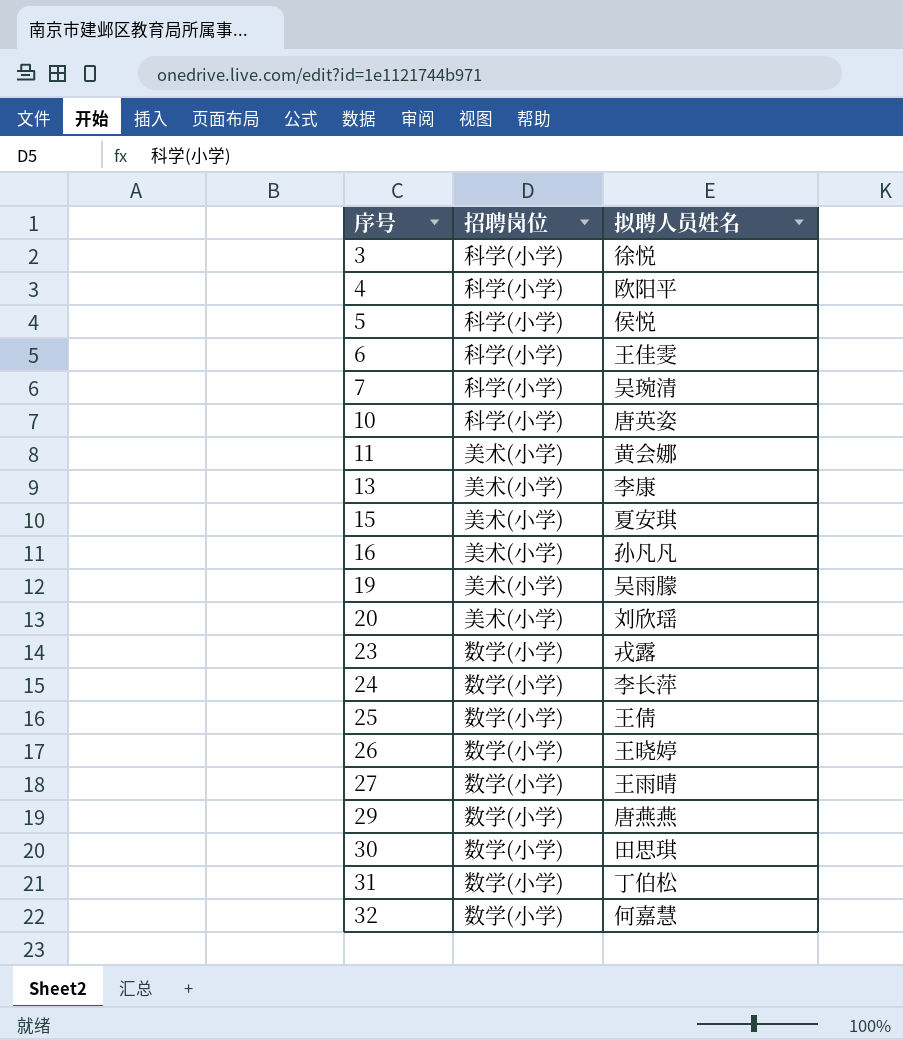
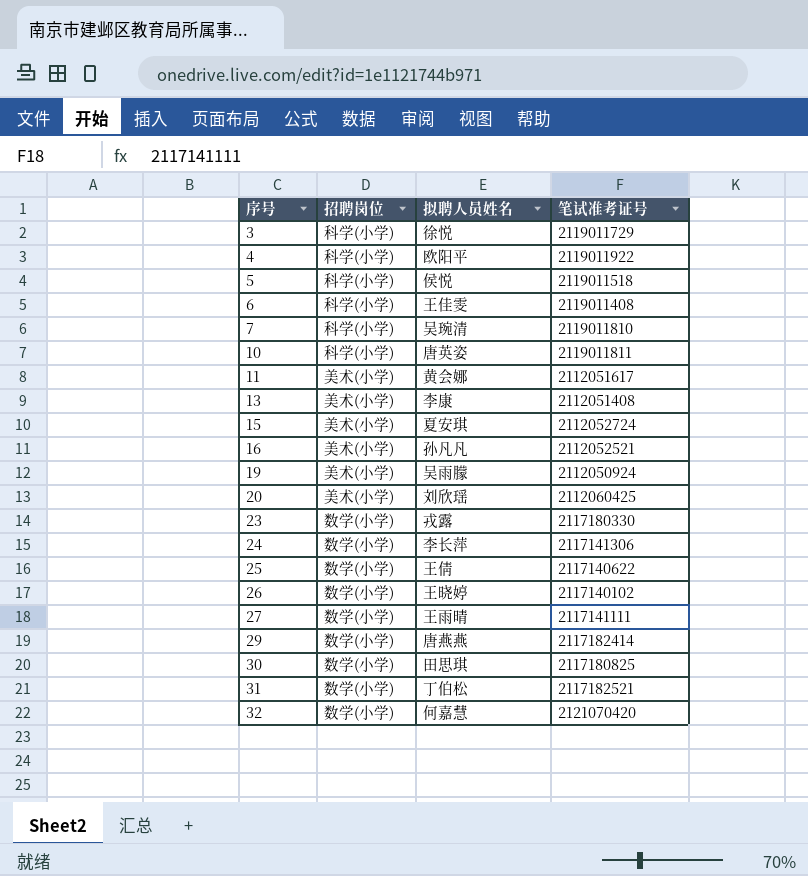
column 笔试准考证号 | position: none -> 4

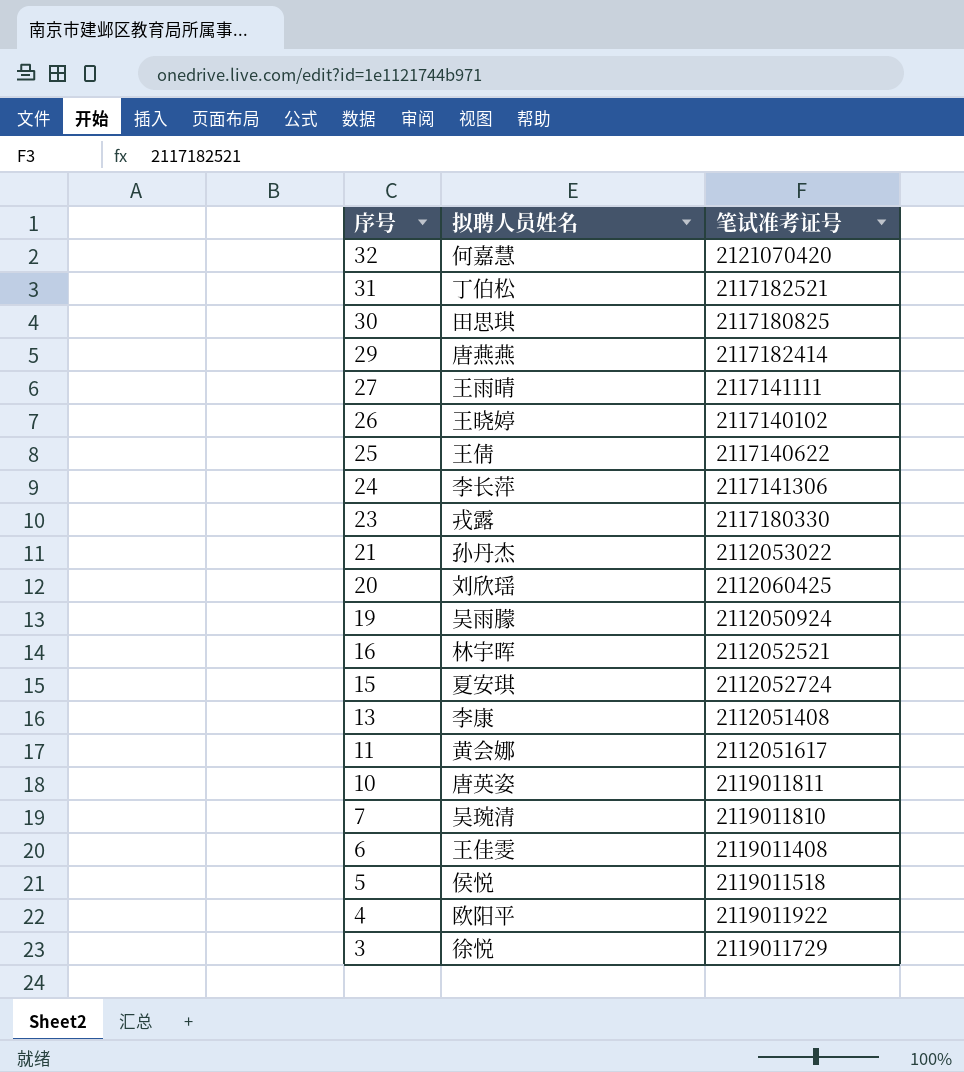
row order: 序号 ascending -> 序号 descending
column 招聘岗位 | position: 2 -> none
row 21: none -> 孙丹杰 | 2112053022
16 | 拟聘人员姓名: 孙凡凡 -> 林宇晖

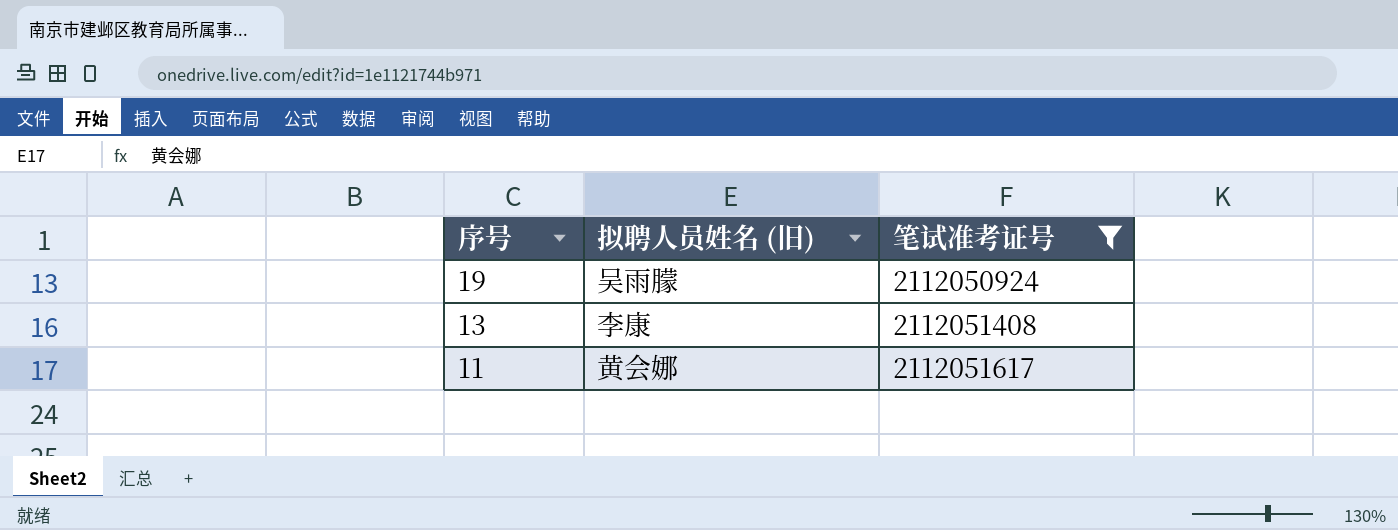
filter: none -> 笔试准考证号 <= 2112051617
column name: 拟聘人员姓名 -> 拟聘人员姓名 (旧)

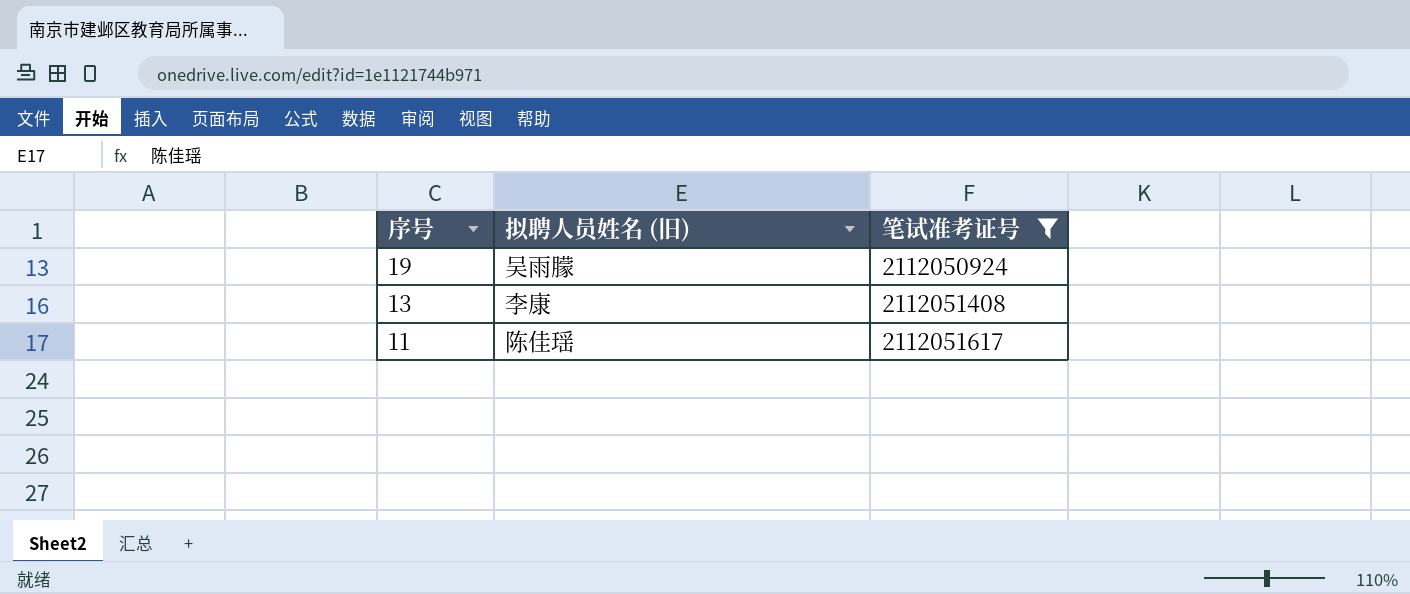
11 | 拟聘人员姓名 (旧): 黄会娜 -> 陈佳瑶

